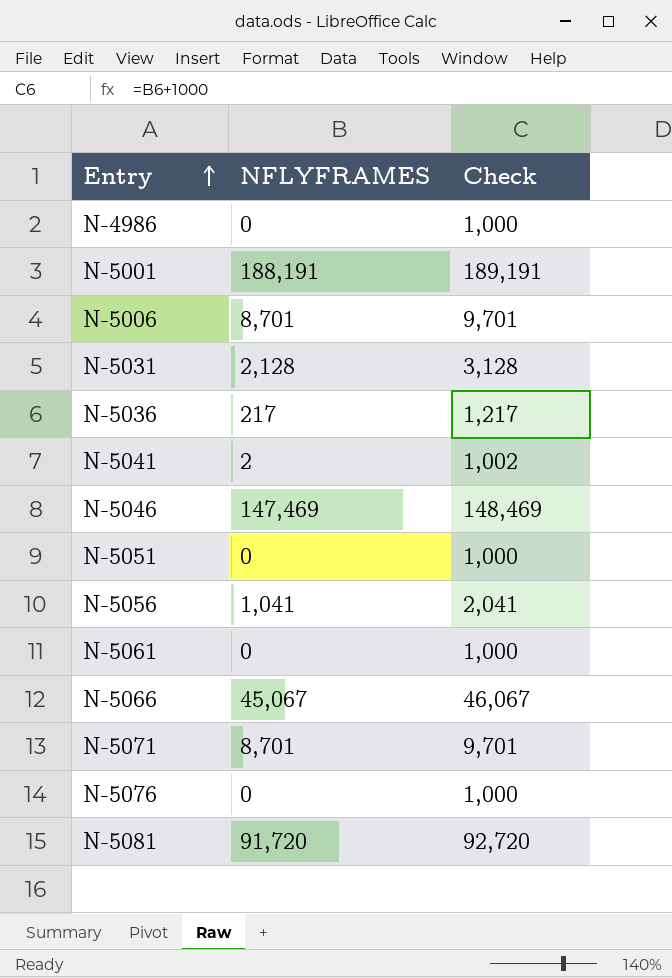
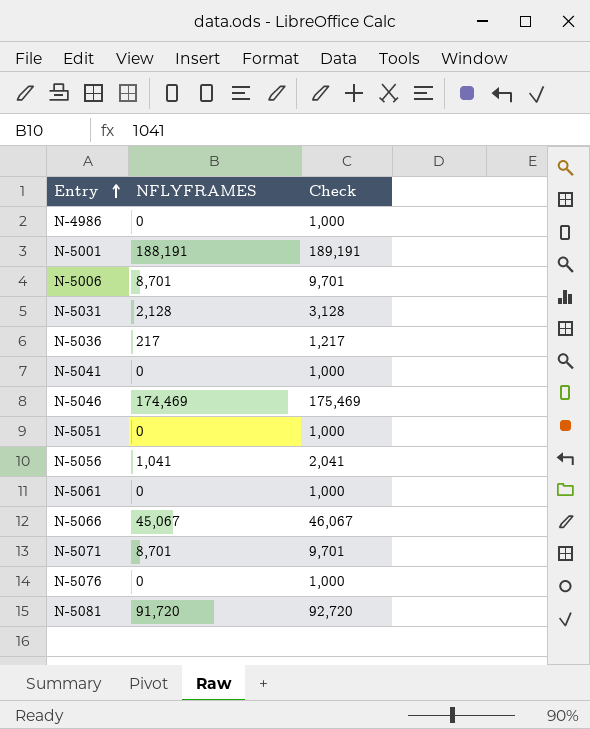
N-5041 | NFLYFRAMES: 2 -> 0
N-5041 | Check: 1,002 -> 1,000
N-5046 | NFLYFRAMES: 147,469 -> 174,469
N-5046 | Check: 148,469 -> 175,469

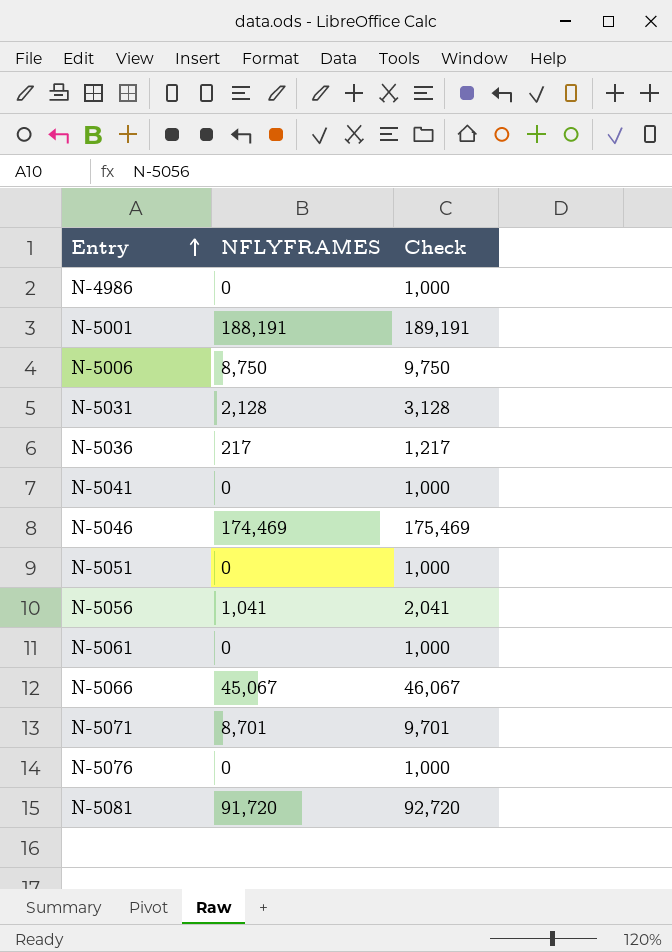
N-5006 | NFLYFRAMES: 8,701 -> 8,750
N-5006 | Check: 9,701 -> 9,750

